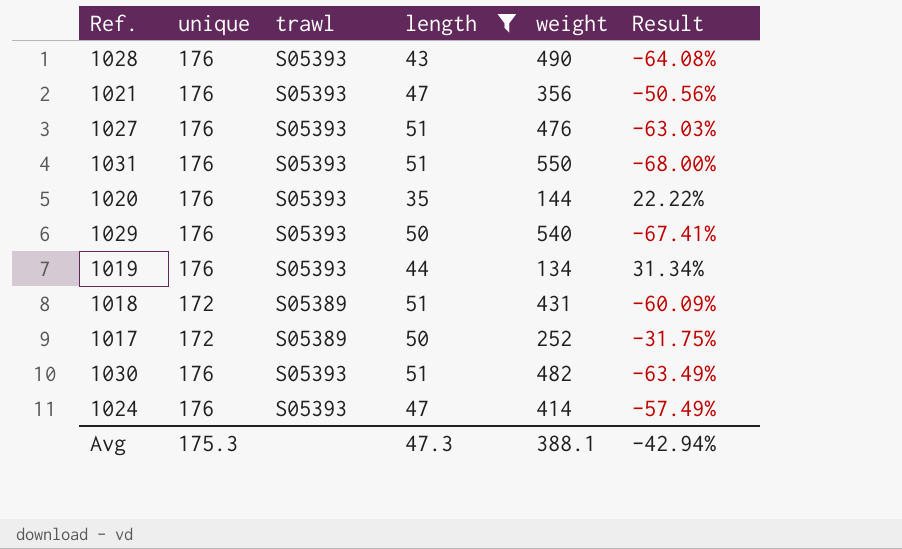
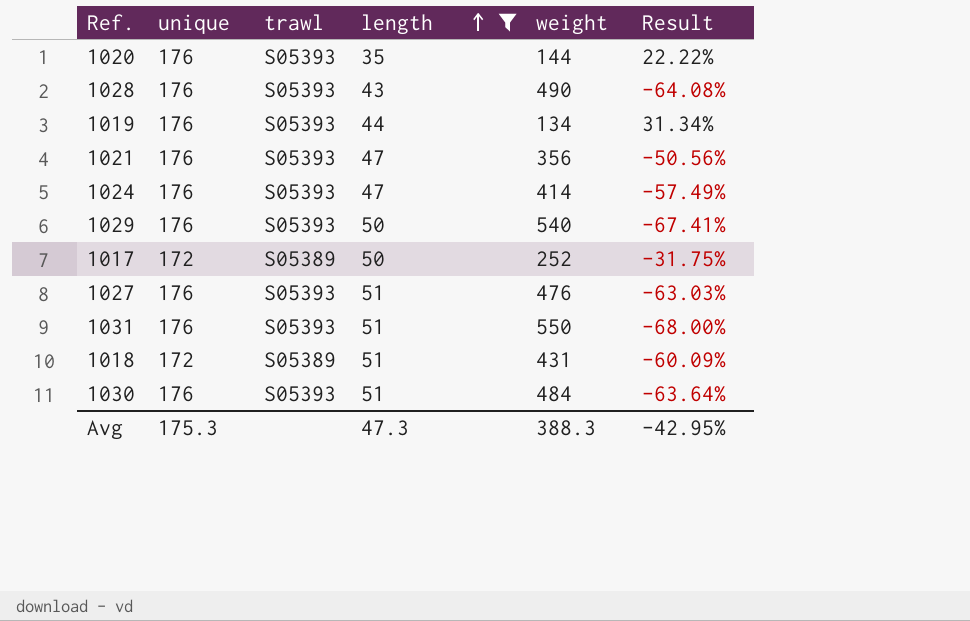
row order: none -> length ascending
1030 | weight: 482 -> 484
1030 | Result: -63.49% -> -63.64%
Avg | weight: 388.1 -> 388.3
Avg | Result: -42.94% -> -42.95%

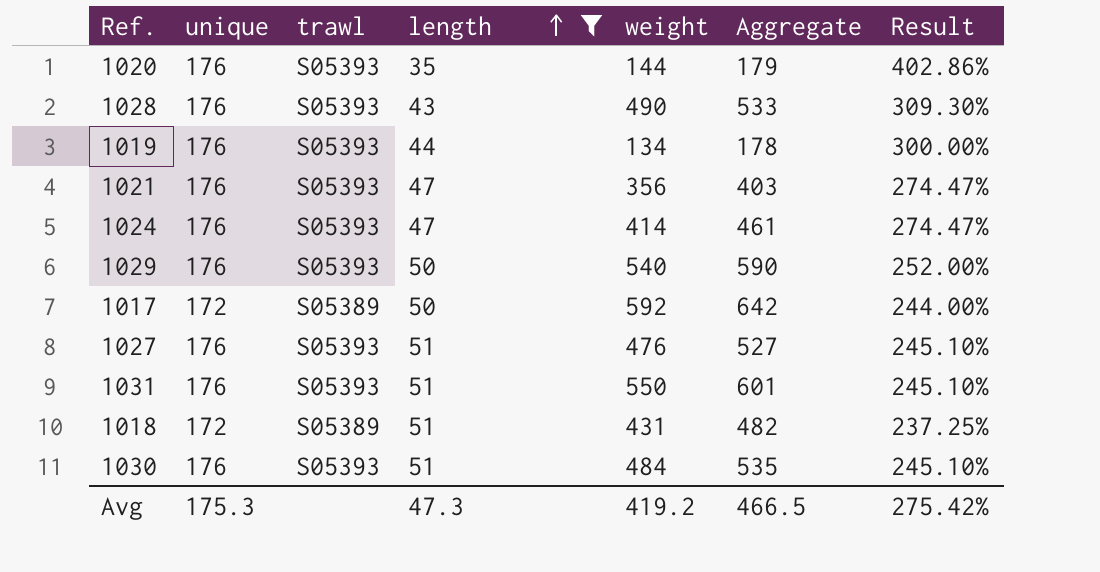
column Aggregate | formula: none -> [length] + [weight]
column Result | formula: ([unique] - [weight]) / [weight] -> ([unique] - [length]) / [length]
1017 | weight: 252 -> 592
Avg | weight: 388.3 -> 419.2
Avg | Result: -42.95% -> 275.42%

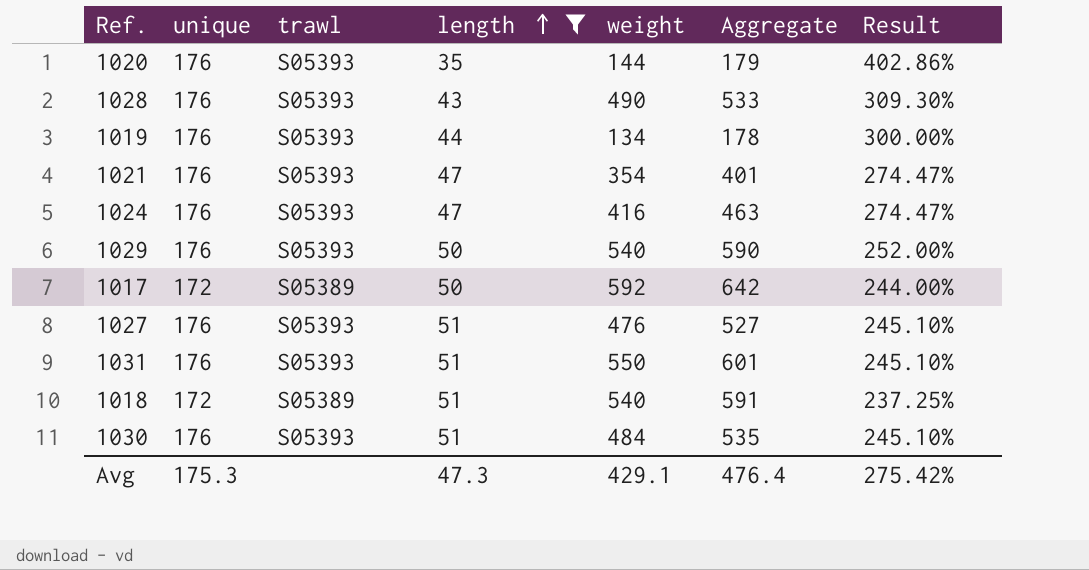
1021 | weight: 356 -> 354
1021 | Aggregate: 403 -> 401
1024 | weight: 414 -> 416
1024 | Aggregate: 461 -> 463
1018 | weight: 431 -> 540
1018 | Aggregate: 482 -> 591
Avg | weight: 419.2 -> 429.1
Avg | Aggregate: 466.5 -> 476.4

